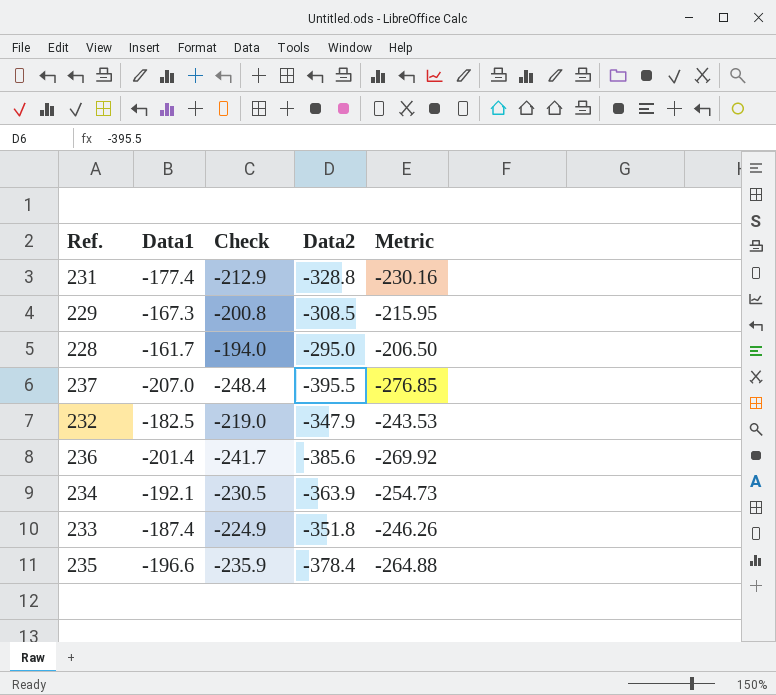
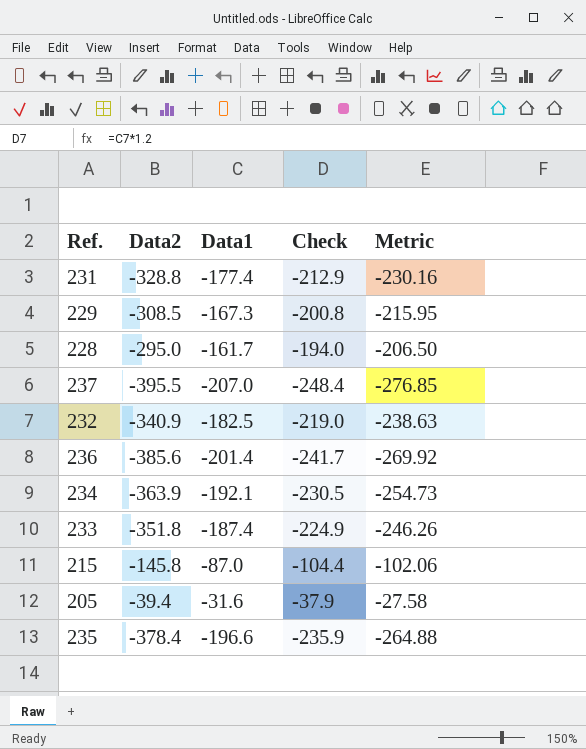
column Data2 | position: 4 -> 2
232 | Data2: -347.9 -> -340.9
232 | Metric: -243.53 -> -238.63
row 215: none -> -145.8 | -87.0 | -104.4 | -102.06
row 205: none -> -39.4 | -31.6 | -37.9 | -27.58

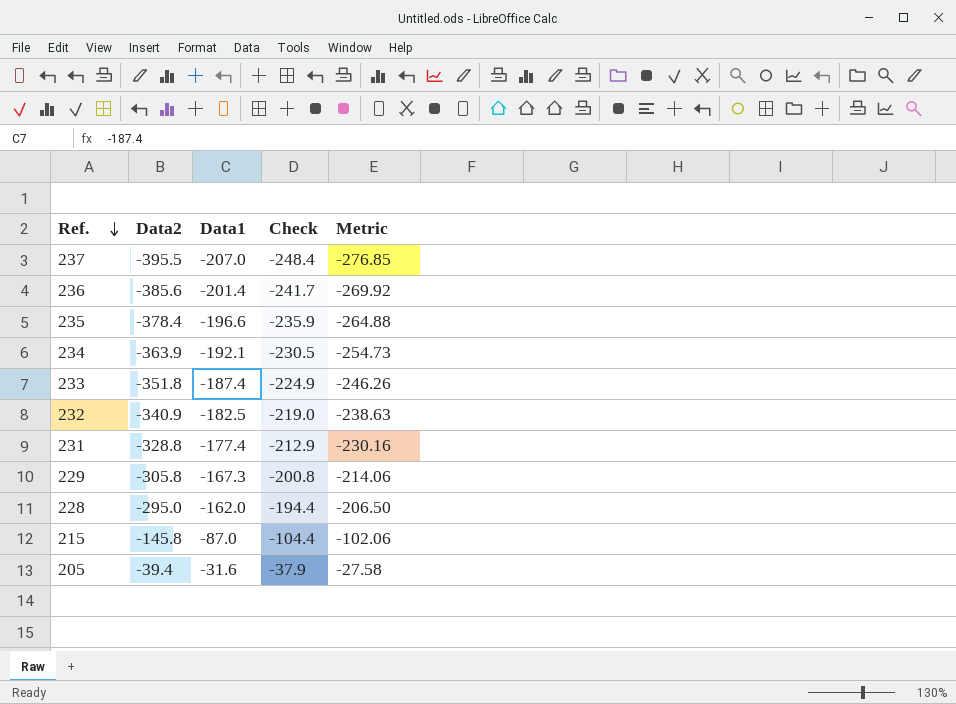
row order: none -> Ref. descending
229 | Data2: -308.5 -> -305.8
229 | Metric: -215.95 -> -214.06
228 | Data1: -161.7 -> -162.0
228 | Check: -194.0 -> -194.4

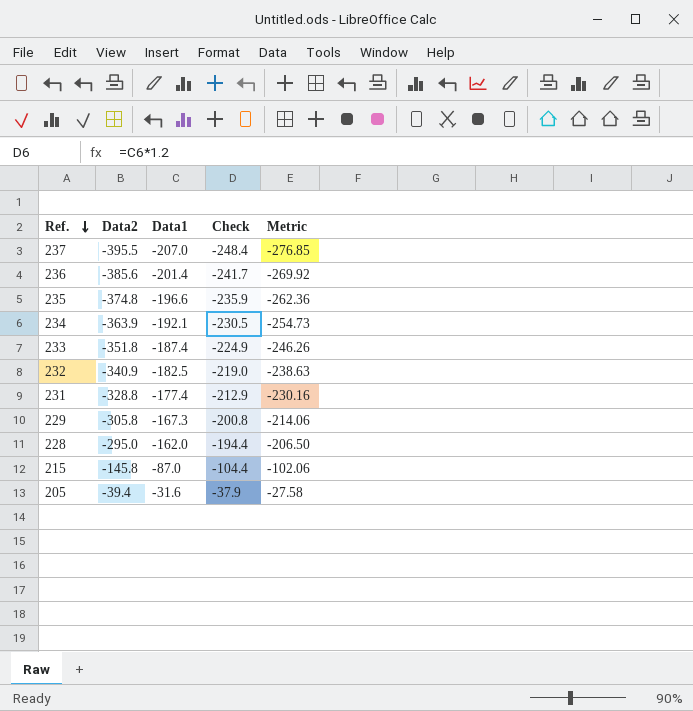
235 | Data2: -378.4 -> -374.8
235 | Metric: -264.88 -> -262.36

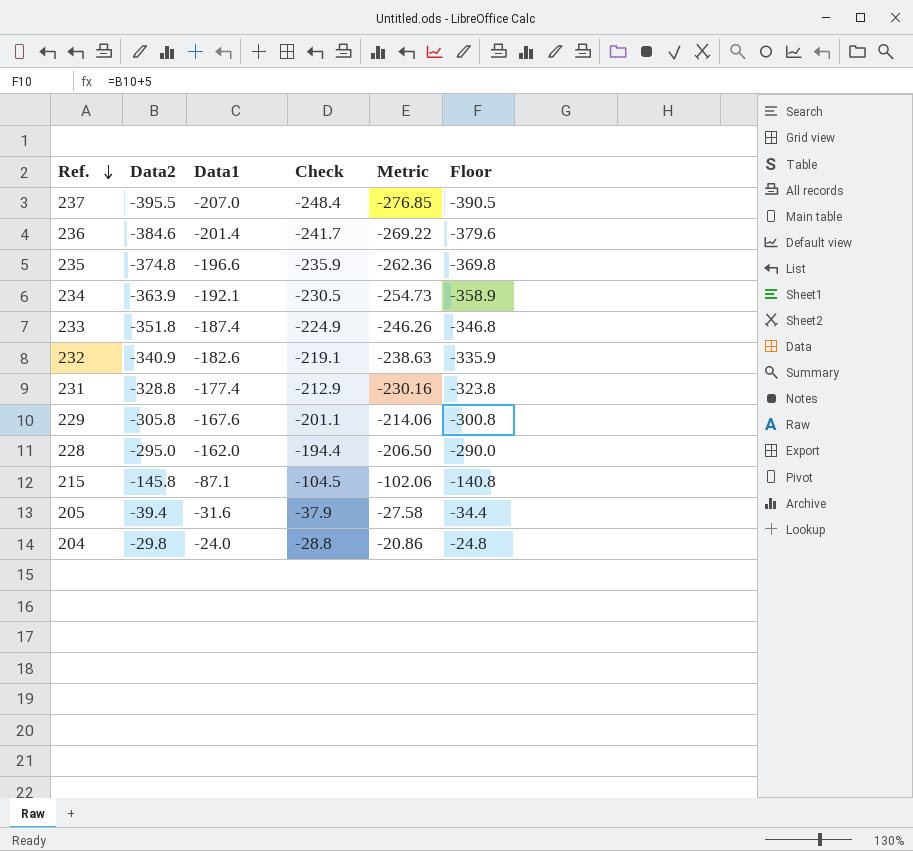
column Floor | formula: none -> [Data2] + 5
236 | Data2: -385.6 -> -384.6
236 | Metric: -269.92 -> -269.22
232 | Data1: -182.5 -> -182.6
232 | Check: -219.0 -> -219.1
229 | Data1: -167.3 -> -167.6
229 | Check: -200.8 -> -201.1
215 | Data1: -87.0 -> -87.1
215 | Check: -104.4 -> -104.5
row 204: none -> -29.8 | -24.0 | -28.8 | -20.86 | -24.8

